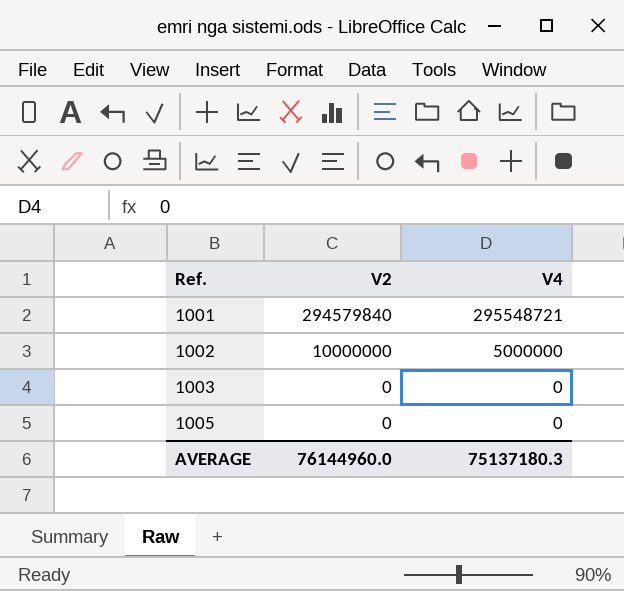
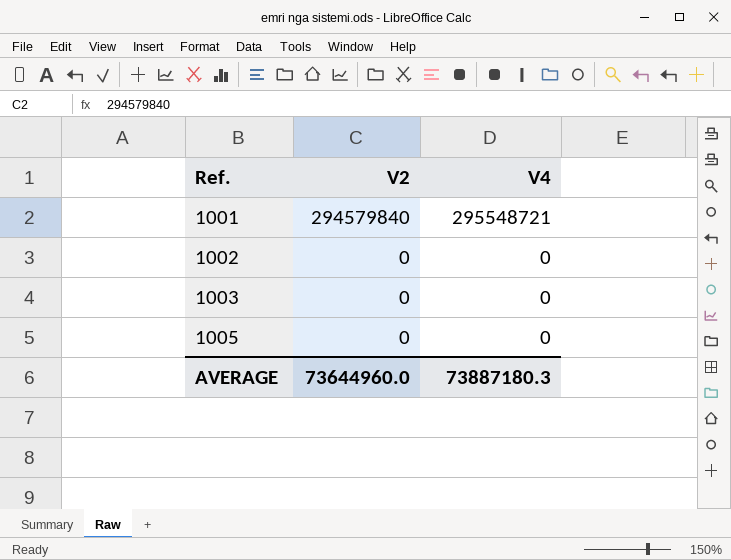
1002 | V2: 10000000 -> 0
1002 | V4: 5000000 -> 0
AVERAGE | V2: 76144960.0 -> 73644960.0
AVERAGE | V4: 75137180.3 -> 73887180.3

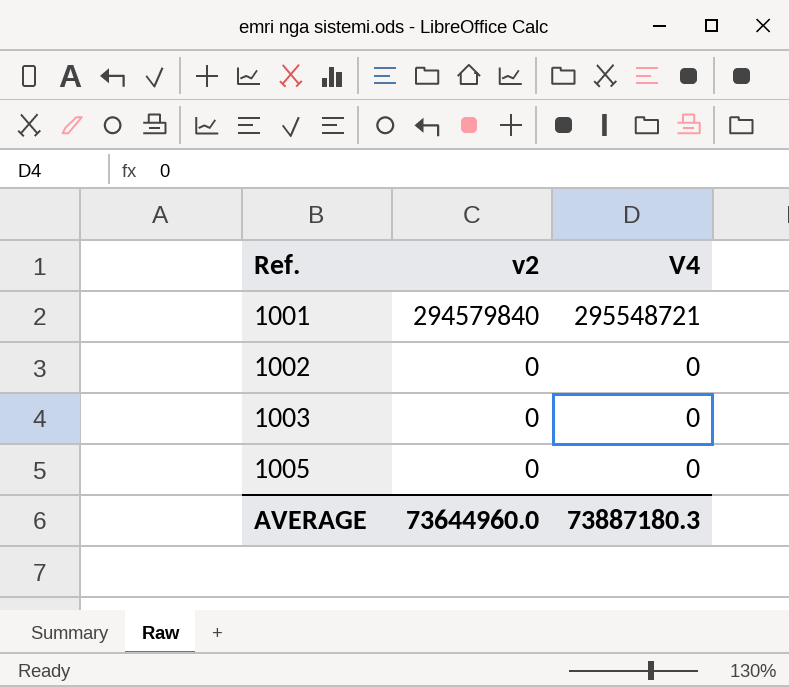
column name: V2 -> v2

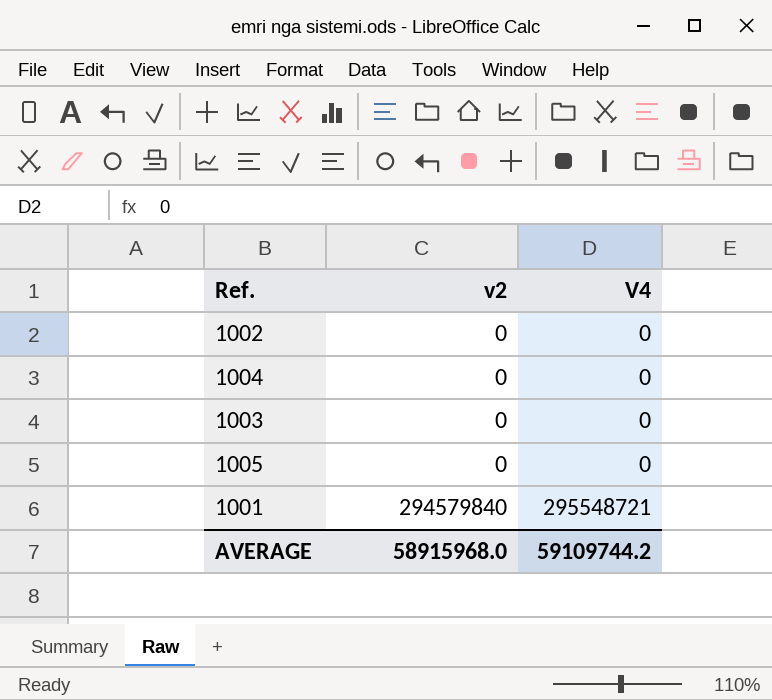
row order: Ref. ascending -> v2 ascending
row 1004: none -> 0 | 0
AVERAGE | v2: 73644960.0 -> 58915968.0
AVERAGE | V4: 73887180.3 -> 59109744.2

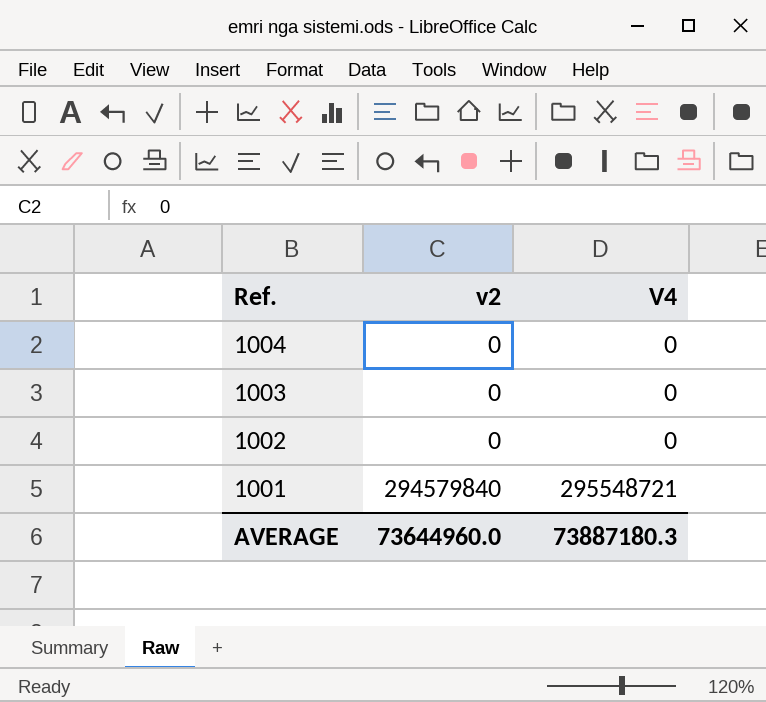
row order: v2 ascending -> Ref. descending
row 1005: 0 | 0 -> none
AVERAGE | v2: 58915968.0 -> 73644960.0
AVERAGE | V4: 59109744.2 -> 73887180.3

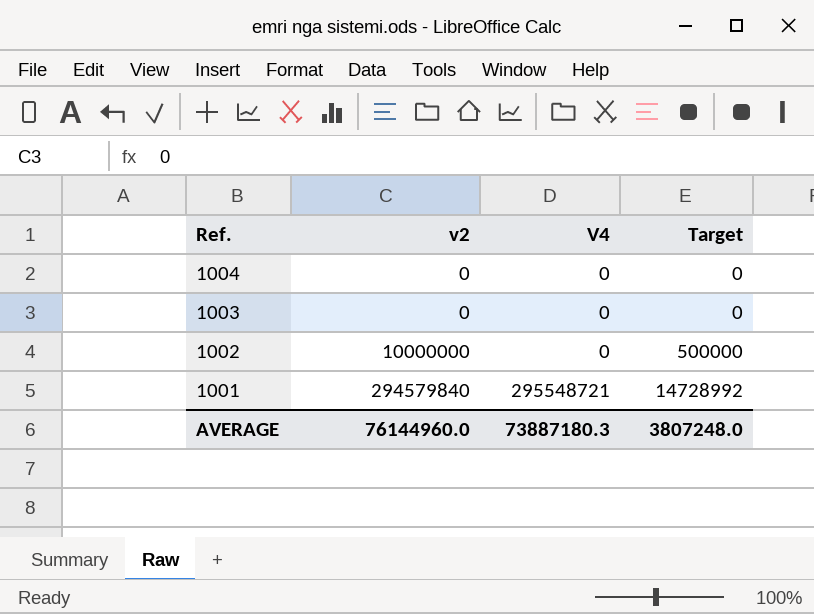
column Target | formula: none -> [v2] * 0.05
1002 | v2: 0 -> 10000000
AVERAGE | v2: 73644960.0 -> 76144960.0

